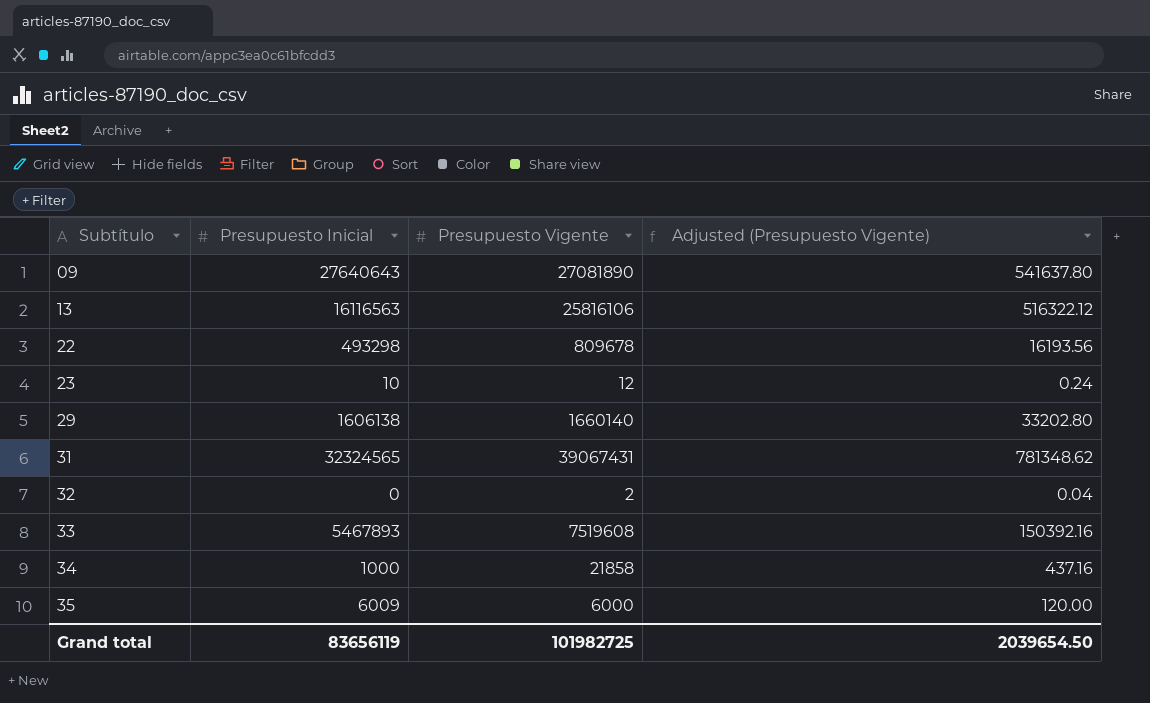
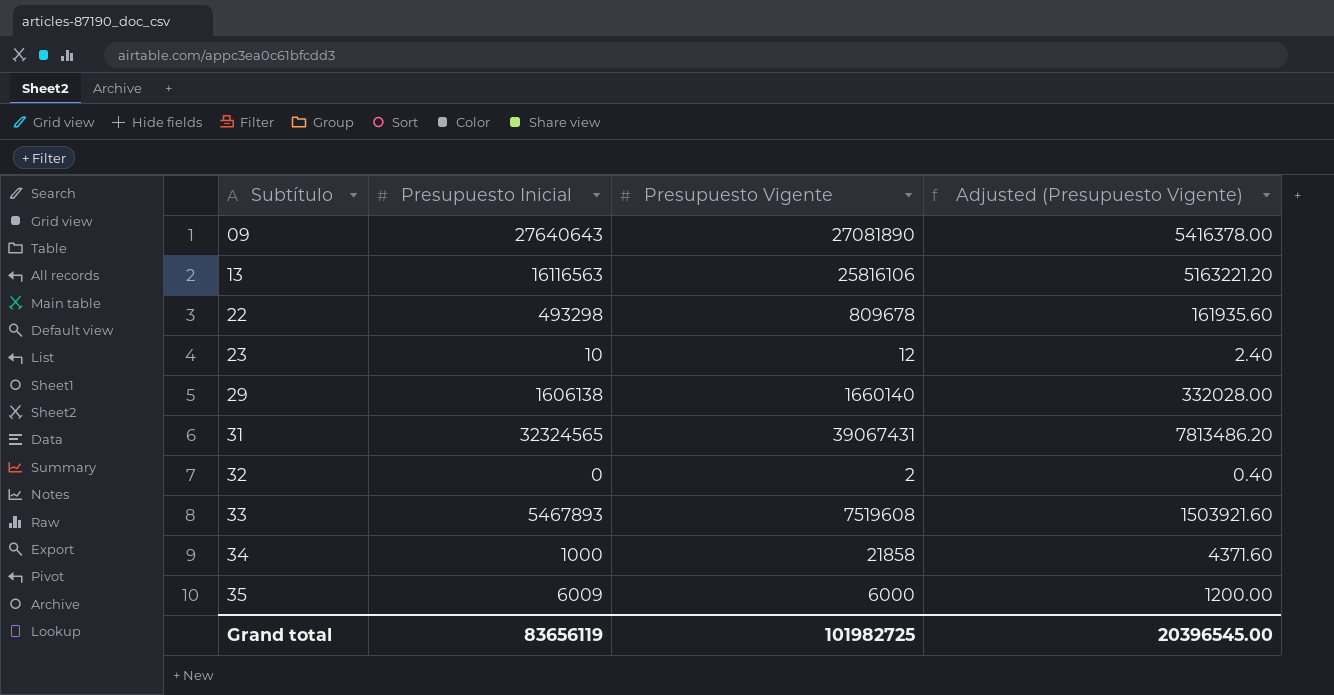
column Adjusted (Presupuesto Vigente) | formula: [Presupuesto Vigente] * 0.02 -> [Presupuesto Vigente] * 0.2
Grand total | Adjusted (Presupuesto Vigente): 2039654.50 -> 20396545.00

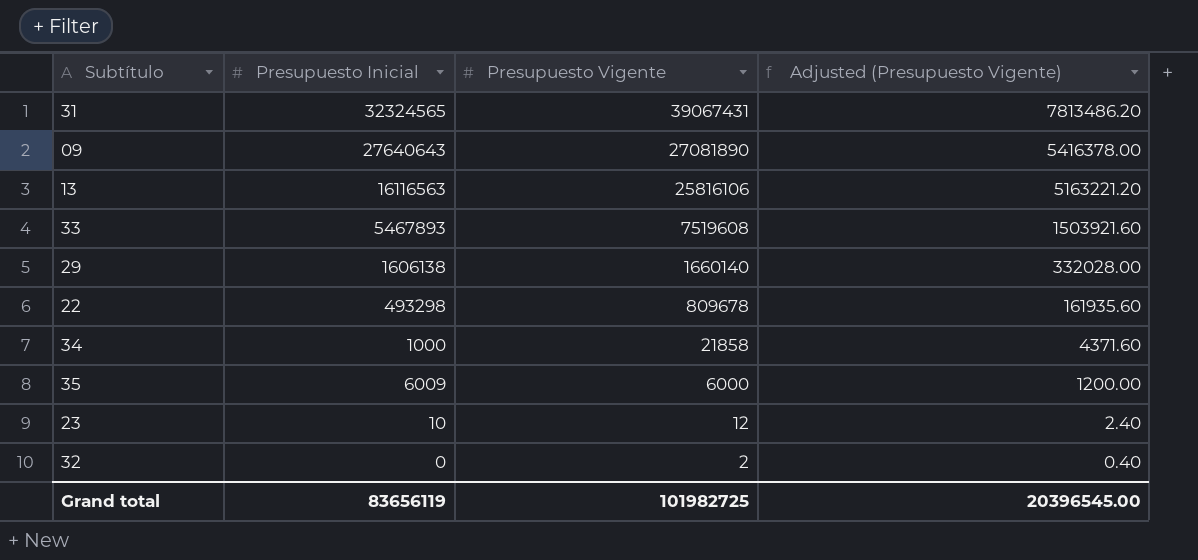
row order: Subtítulo ascending -> Presupuesto Vigente descending

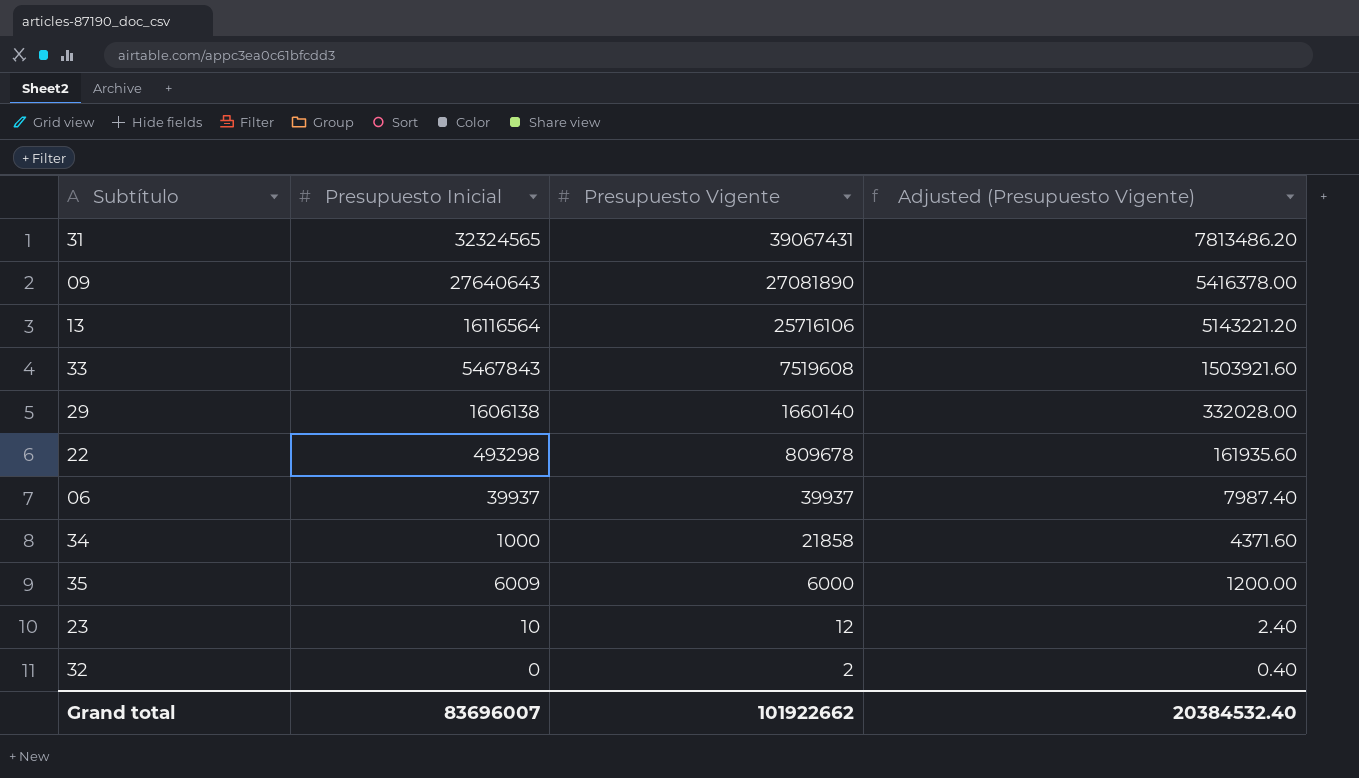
13 | Presupuesto Inicial: 16116563 -> 16116564
13 | Presupuesto Vigente: 25816106 -> 25716106
13 | Adjusted (Presupuesto Vigente): 5163221.20 -> 5143221.20
33 | Presupuesto Inicial: 5467893 -> 5467843
row 06: none -> 39937 | 39937 | 7987.40
Grand total | Presupuesto Inicial: 83656119 -> 83696007
Grand total | Presupuesto Vigente: 101982725 -> 101922662
Grand total | Adjusted (Presupuesto Vigente): 20396545.00 -> 20384532.40

